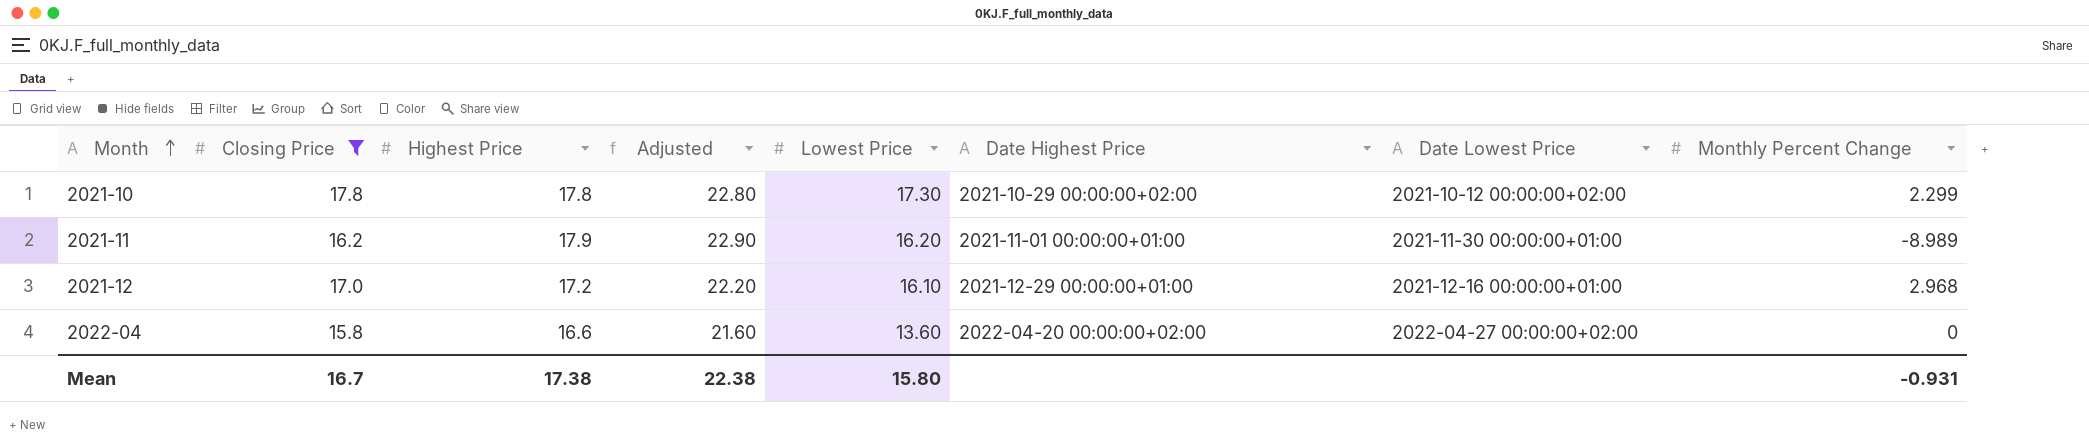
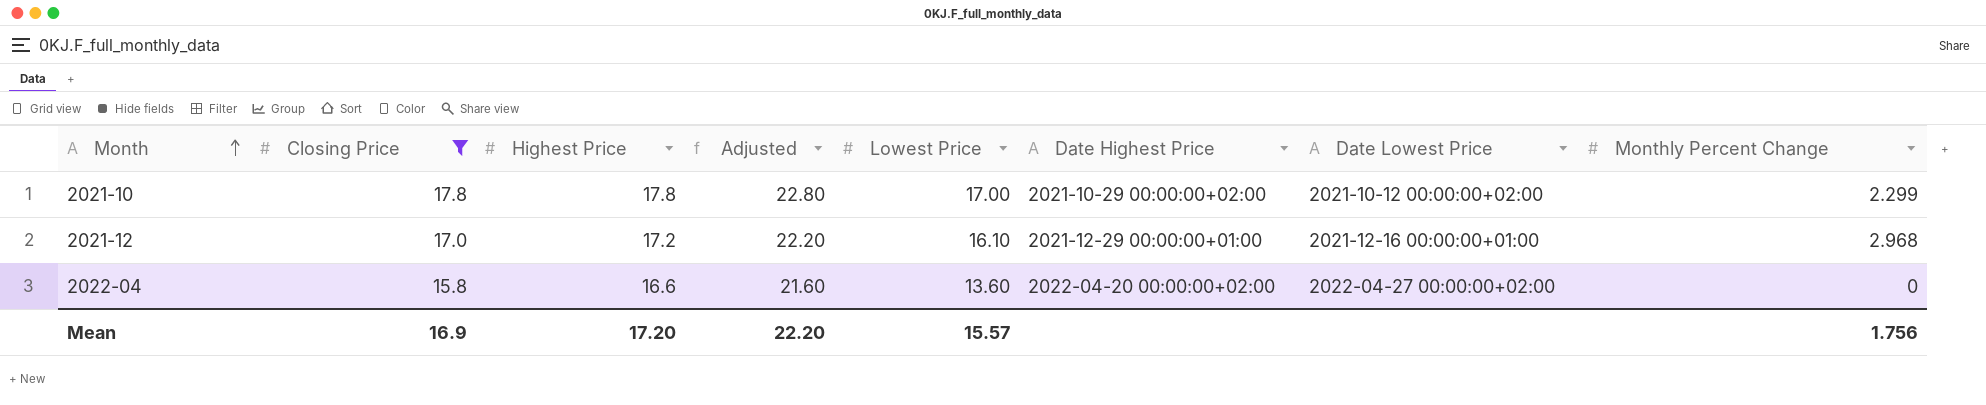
row 2021-11: 16.2 | 17.9 | 22.90 | 16.20 | 2021-11-01 00:00:00+01:00 | 2021-11-30 00:00:00+01:00 | -8.989 -> none
2021-10 | Lowest Price: 17.30 -> 17.00
Mean | Closing Price: 16.7 -> 16.9
Mean | Highest Price: 17.38 -> 17.20
Mean | Adjusted: 22.38 -> 22.20
Mean | Lowest Price: 15.80 -> 15.57
Mean | Monthly Percent Change: -0.931 -> 1.756

